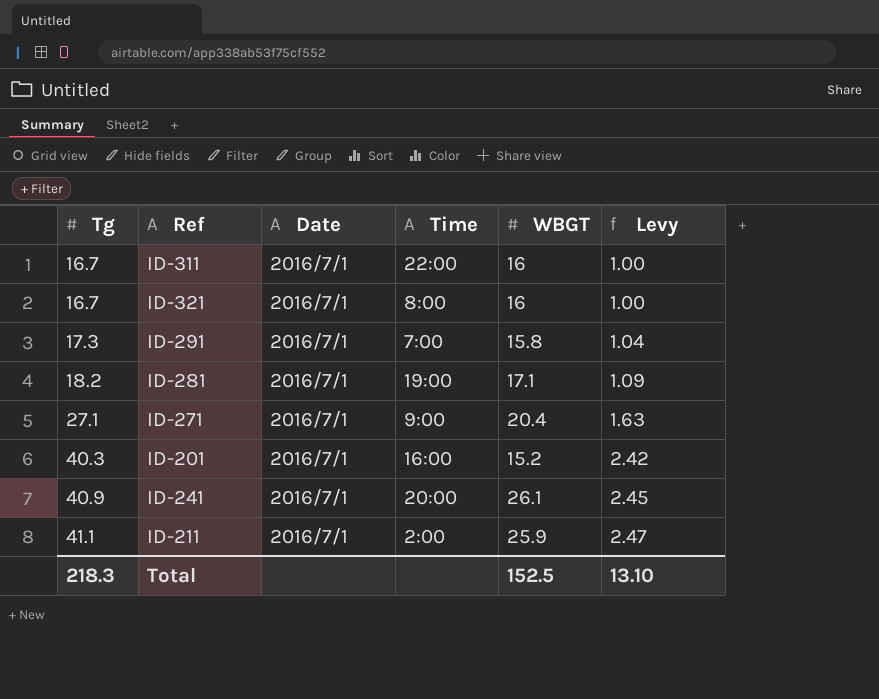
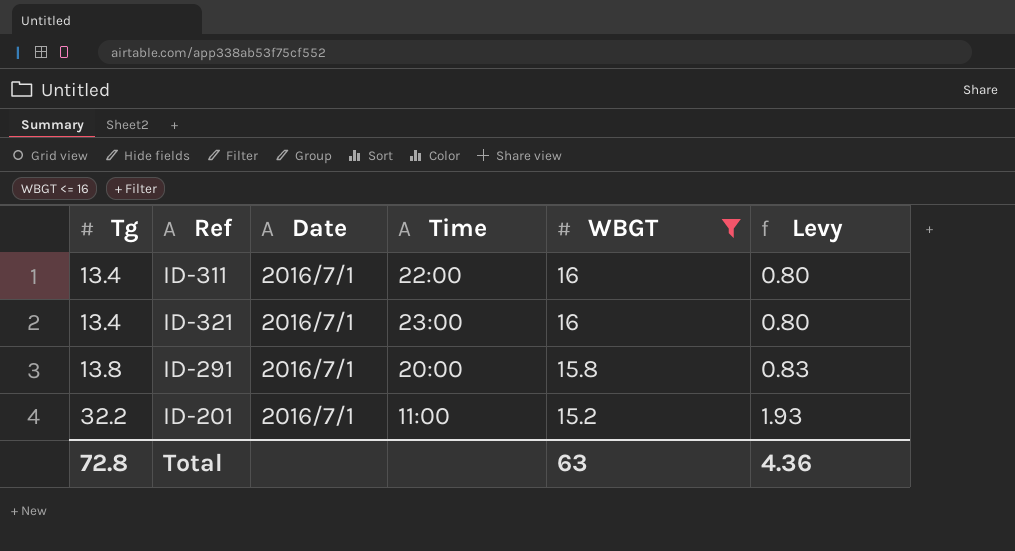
filter: none -> WBGT <= 16
ID-311 | Tg: 16.7 -> 13.4
ID-311 | Levy: 1.00 -> 0.80
ID-321 | Tg: 16.7 -> 13.4
ID-321 | Time: 8:00 -> 23:00
ID-321 | Levy: 1.00 -> 0.80
ID-291 | Tg: 17.3 -> 13.8
ID-291 | Time: 7:00 -> 20:00
ID-291 | Levy: 1.04 -> 0.83
ID-201 | Tg: 40.3 -> 32.2
ID-201 | Time: 16:00 -> 11:00
ID-201 | Levy: 2.42 -> 1.93
Total | Tg: 218.3 -> 72.8
Total | WBGT: 152.5 -> 63
Total | Levy: 13.10 -> 4.36

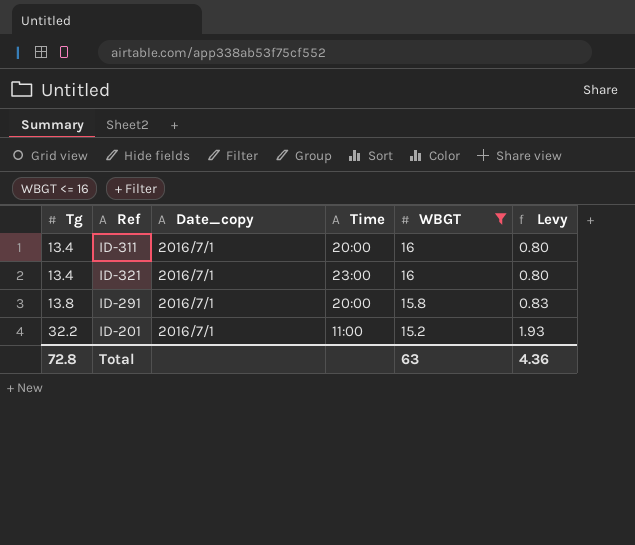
column name: Date -> Date_copy
ID-311 | Time: 22:00 -> 20:00

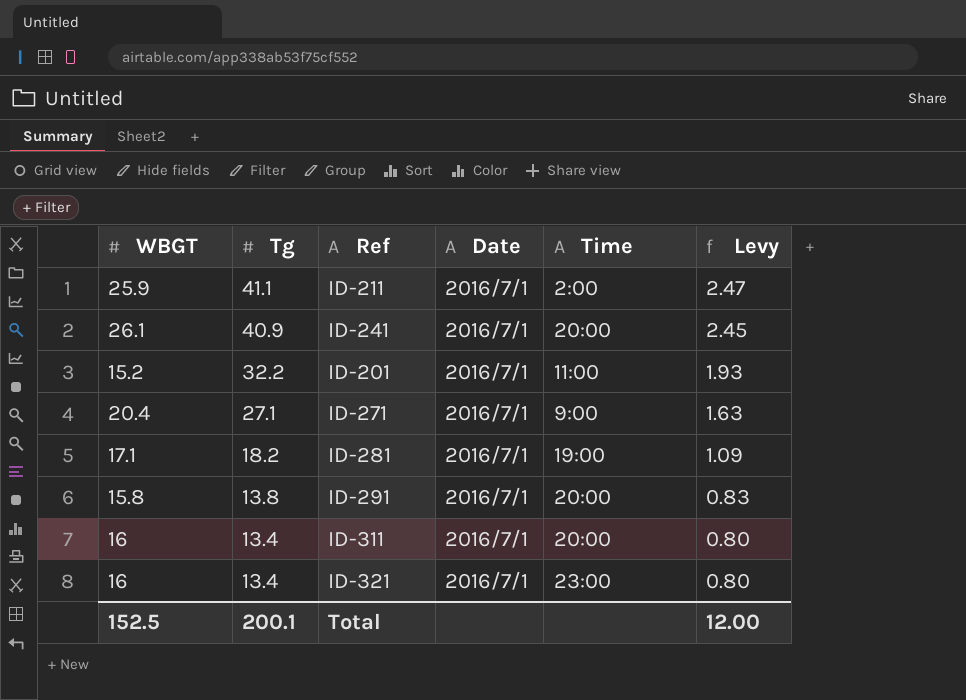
filter: WBGT <= 16 -> none
row order: Tg ascending -> Tg descending
column WBGT | position: 5 -> 1
column name: Date_copy -> Date
Total | WBGT: 63 -> 152.5
Total | Tg: 72.8 -> 200.1
Total | Levy: 4.36 -> 12.00

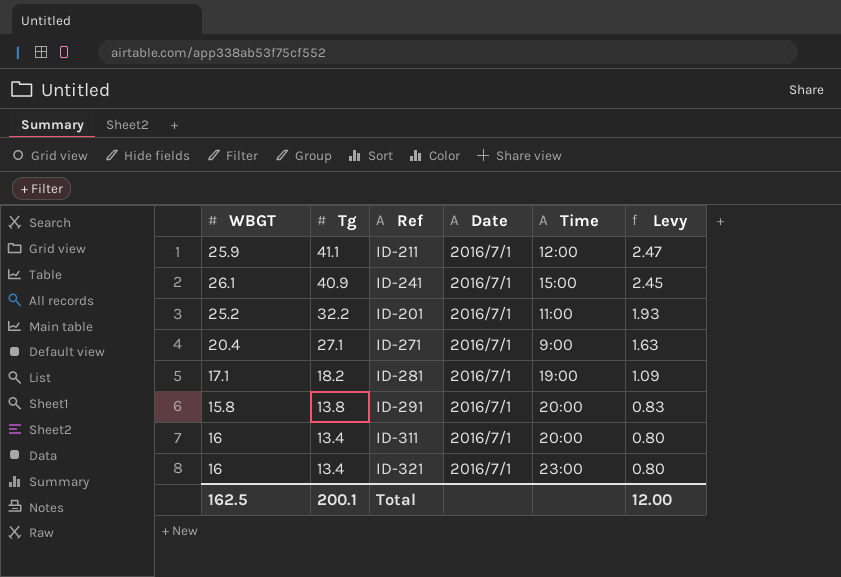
ID-211 | Time: 2:00 -> 12:00
ID-241 | Time: 20:00 -> 15:00
ID-201 | WBGT: 15.2 -> 25.2
Total | WBGT: 152.5 -> 162.5

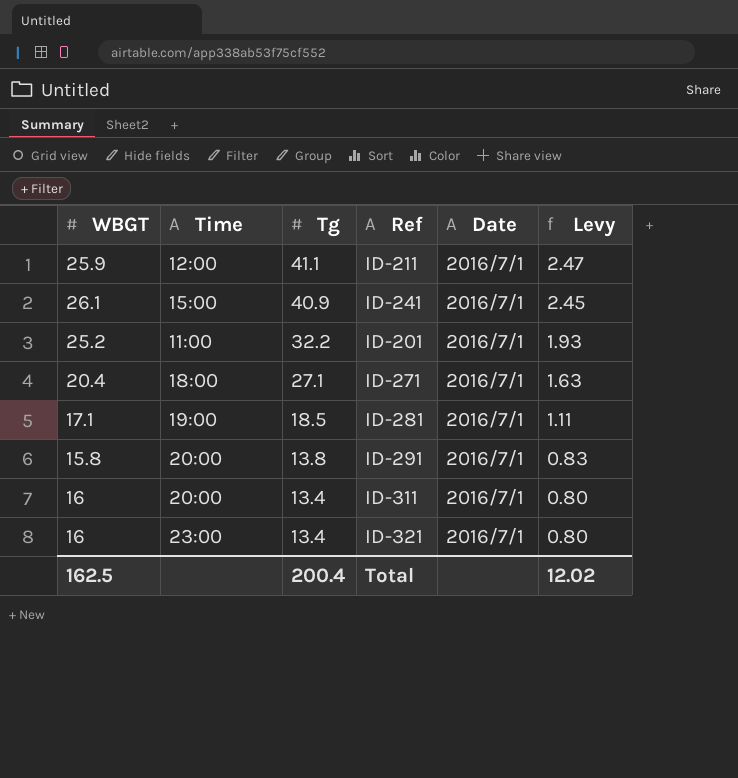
column Time | position: 5 -> 2
ID-271 | Time: 9:00 -> 18:00
ID-281 | Tg: 18.2 -> 18.5
ID-281 | Levy: 1.09 -> 1.11
Total | Tg: 200.1 -> 200.4
Total | Levy: 12.00 -> 12.02

